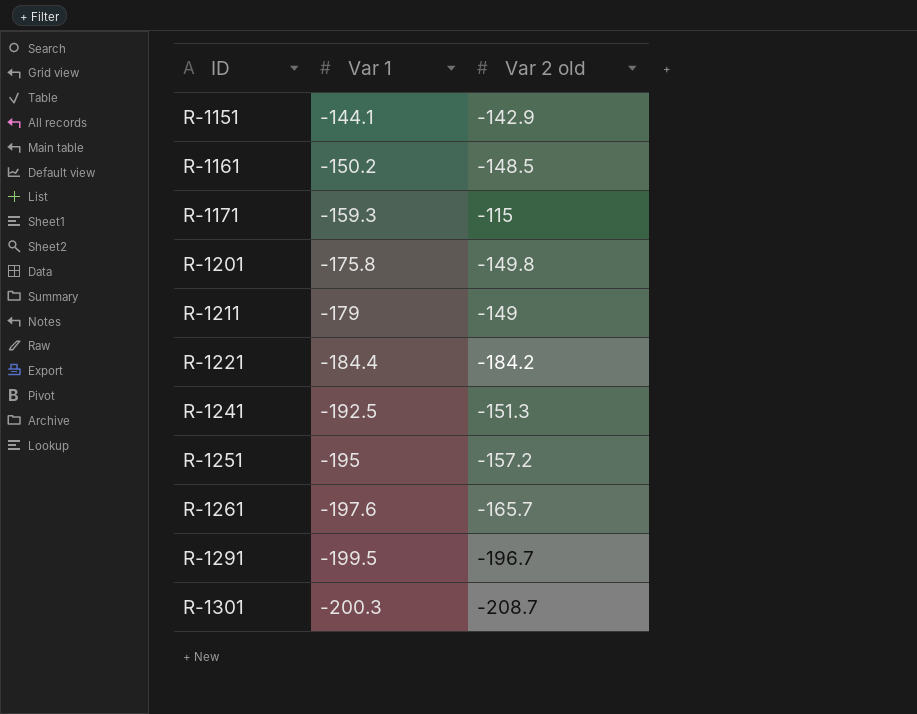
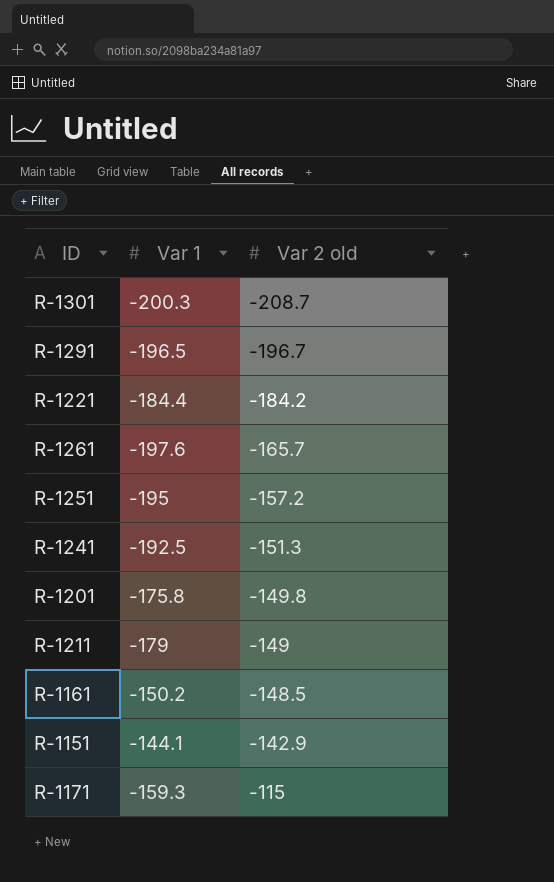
row order: ID ascending -> Var 2 old ascending
R-1291 | Var 1: -199.5 -> -196.5

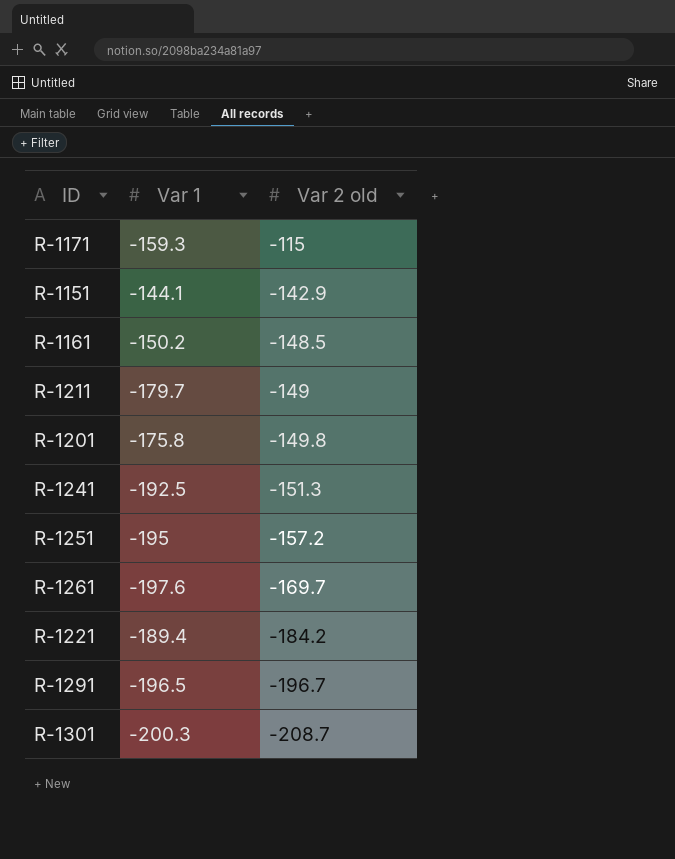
row order: Var 2 old ascending -> Var 2 old descending
R-1211 | Var 1: -179 -> -179.7
R-1261 | Var 2 old: -165.7 -> -169.7
R-1221 | Var 1: -184.4 -> -189.4

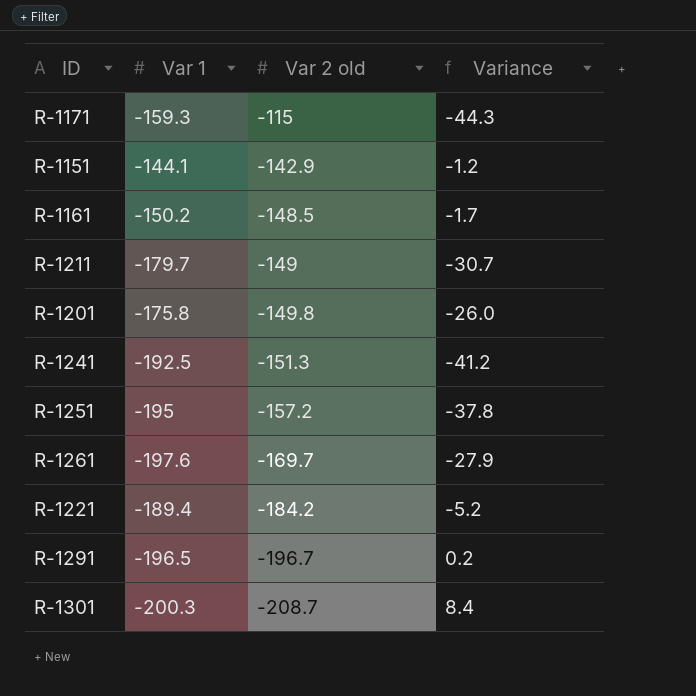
column Variance | formula: none -> [Var 1] - [Var 2 old]

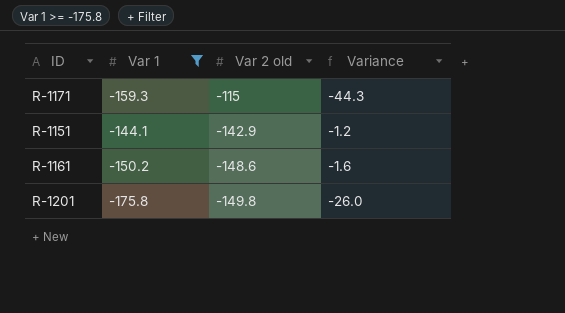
filter: none -> Var 1 >= -175.8
R-1161 | Var 2 old: -148.5 -> -148.6
R-1161 | Variance: -1.7 -> -1.6

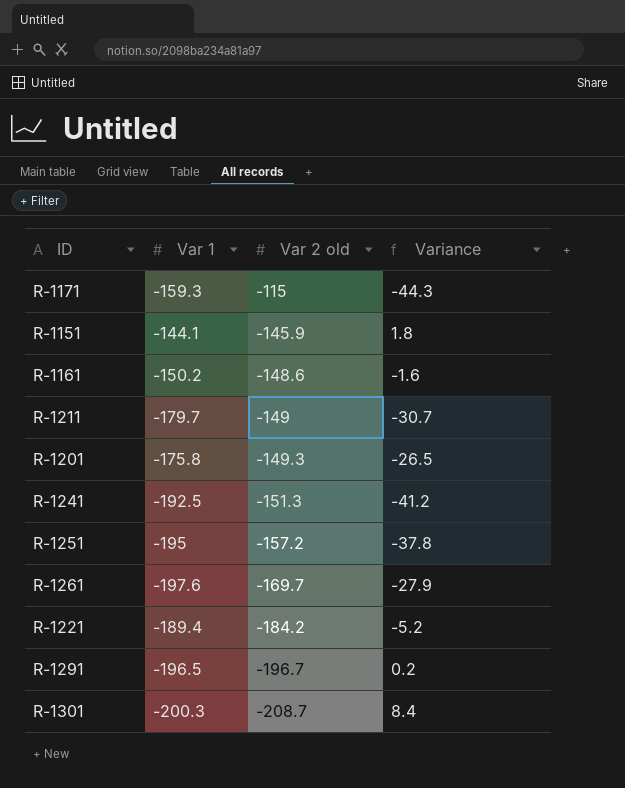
filter: Var 1 >= -175.8 -> none
R-1151 | Var 2 old: -142.9 -> -145.9
R-1151 | Variance: -1.2 -> 1.8
R-1201 | Var 2 old: -149.8 -> -149.3
R-1201 | Variance: -26.0 -> -26.5

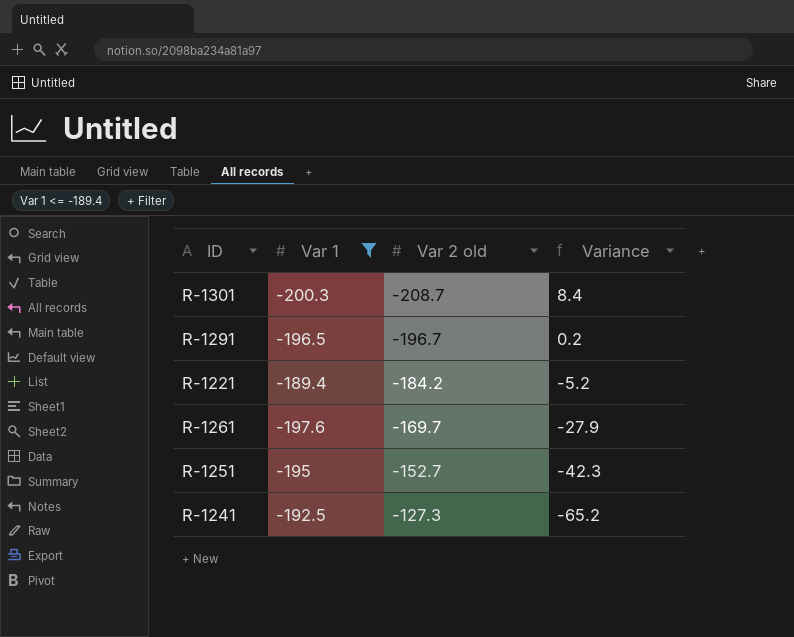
filter: none -> Var 1 <= -189.4
row order: Var 2 old descending -> Var 2 old ascending
R-1251 | Var 2 old: -157.2 -> -152.7
R-1251 | Variance: -37.8 -> -42.3
R-1241 | Var 2 old: -151.3 -> -127.3
R-1241 | Variance: -41.2 -> -65.2

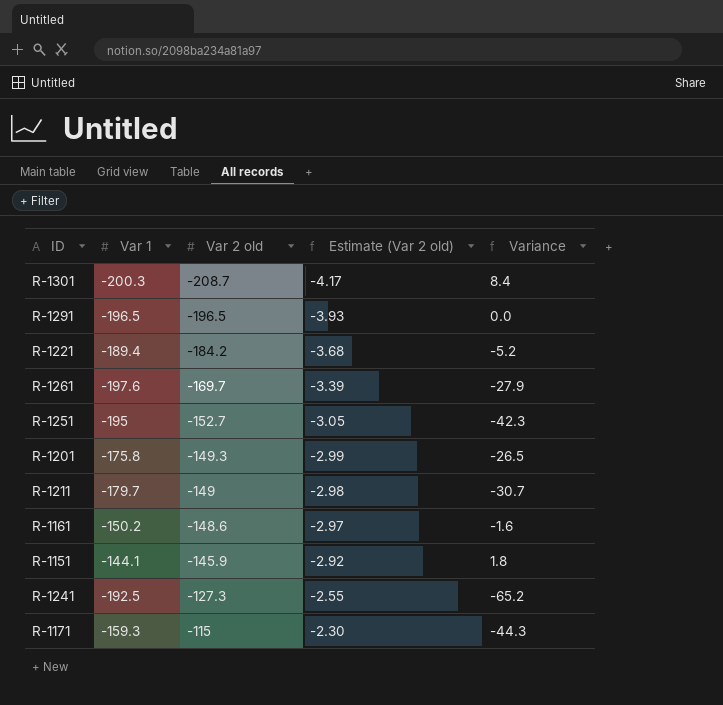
filter: Var 1 <= -189.4 -> none
column Estimate (Var 2 old) | formula: none -> [Var 2 old] * 0.02
R-1291 | Var 2 old: -196.7 -> -196.5
R-1291 | Variance: 0.2 -> 0.0

